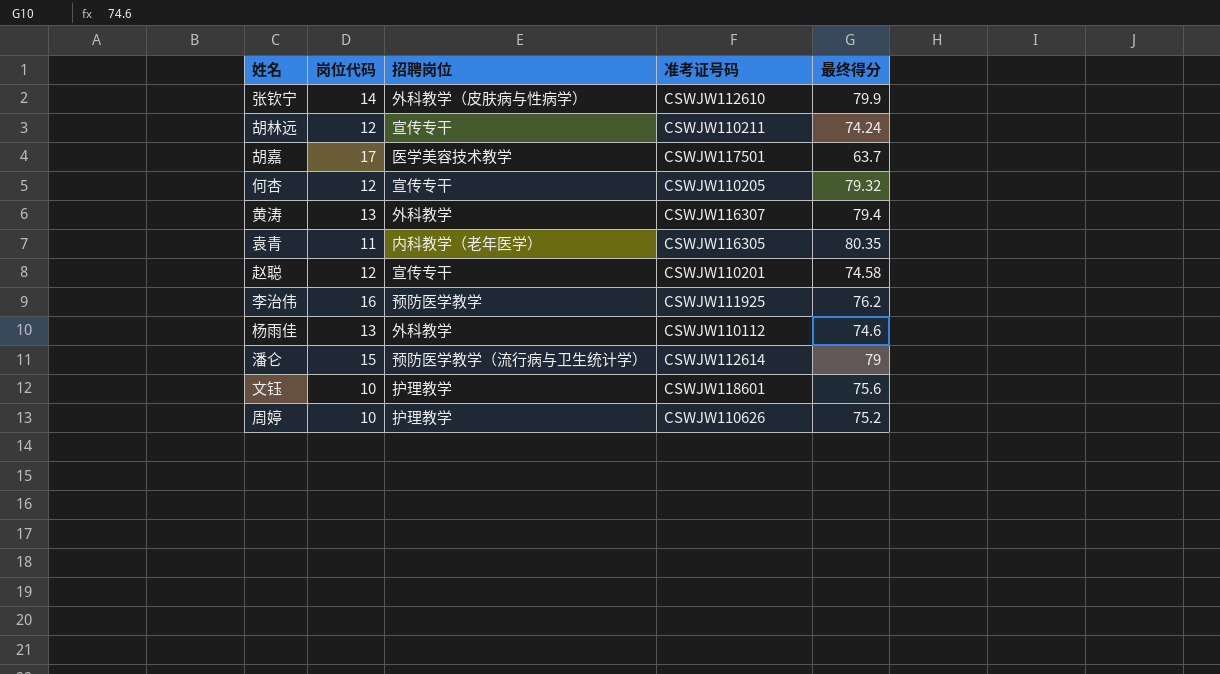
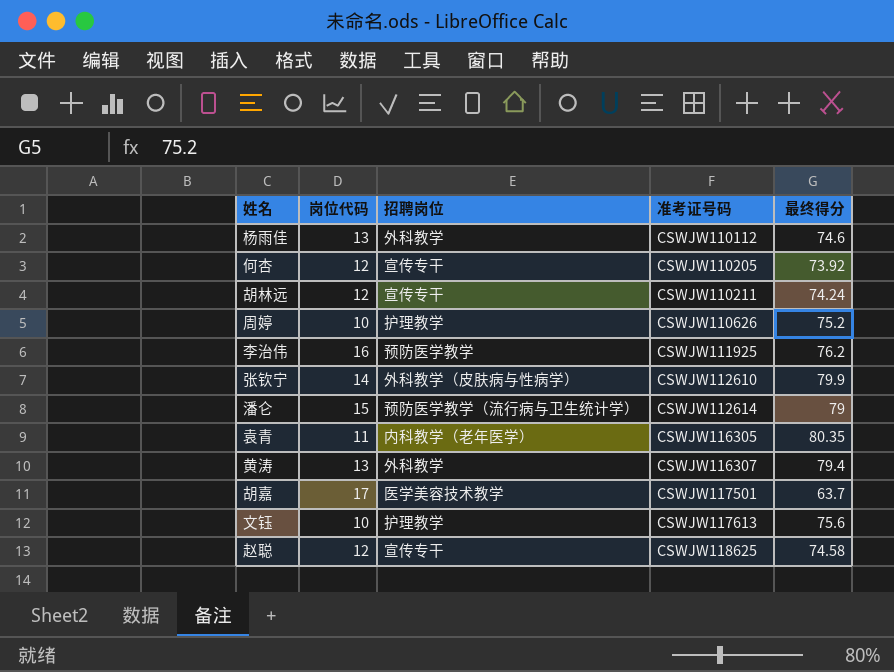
row order: none -> 准考证号码 ascending
何杏 | 最终得分: 79.32 -> 73.92
文钰 | 准考证号码: CSWJW118601 -> CSWJW117613
赵聪 | 准考证号码: CSWJW110201 -> CSWJW118625

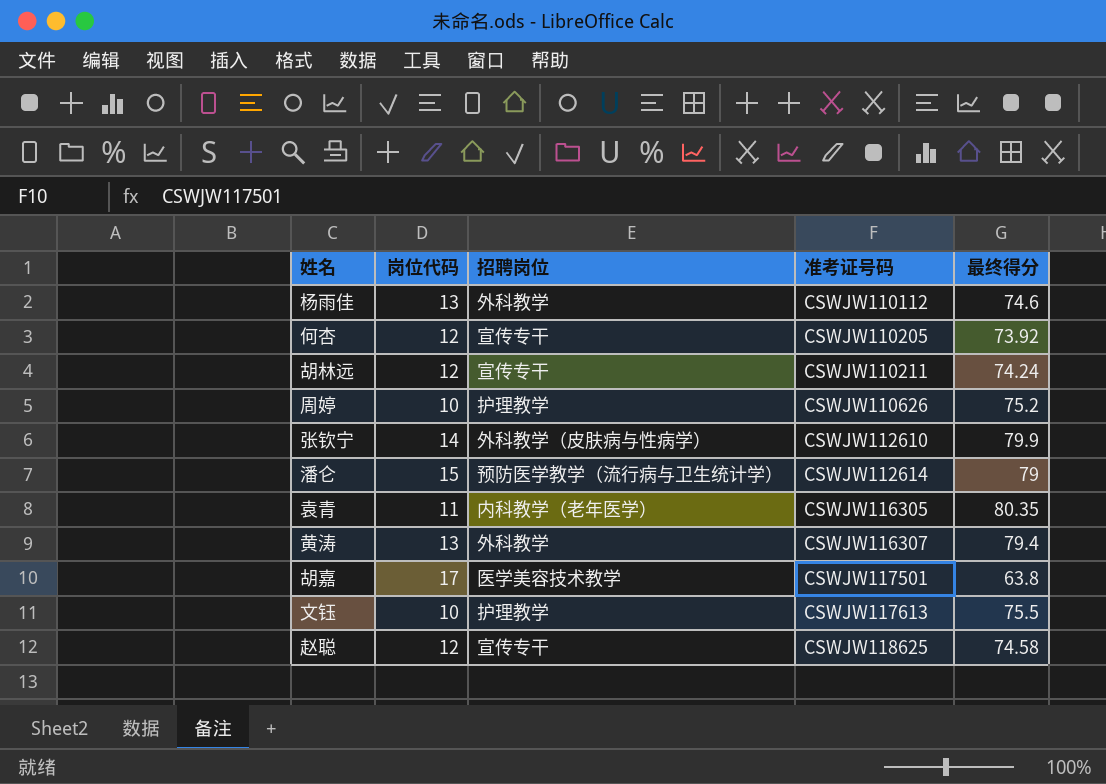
row 李治伟: 16 | 预防医学教学 | CSWJW111925 | 76.2 -> none
胡嘉 | 最终得分: 63.7 -> 63.8
文钰 | 最终得分: 75.6 -> 75.5

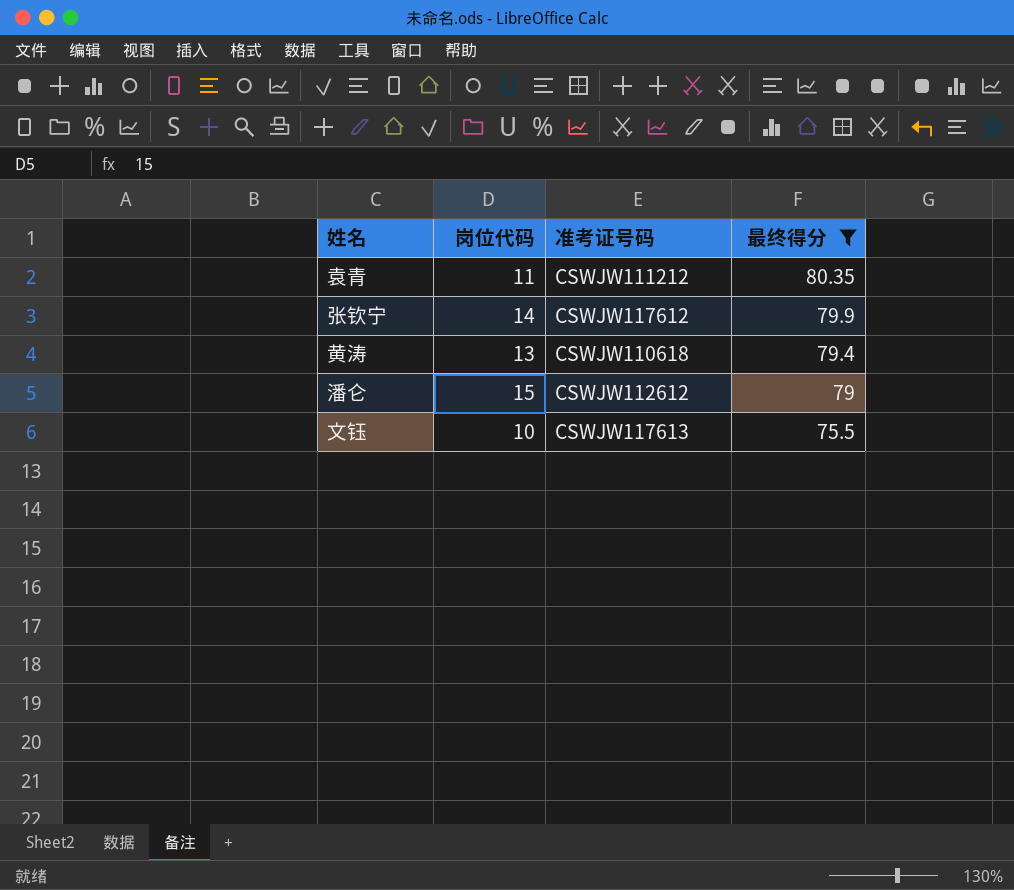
filter: none -> 最终得分 >= 75.5
row order: 准考证号码 ascending -> 最终得分 descending
column 招聘岗位 | position: 3 -> none
袁青 | 准考证号码: CSWJW116305 -> CSWJW111212
张钦宁 | 准考证号码: CSWJW112610 -> CSWJW117612
黄涛 | 准考证号码: CSWJW116307 -> CSWJW110618
潘仑 | 准考证号码: CSWJW112614 -> CSWJW112612

